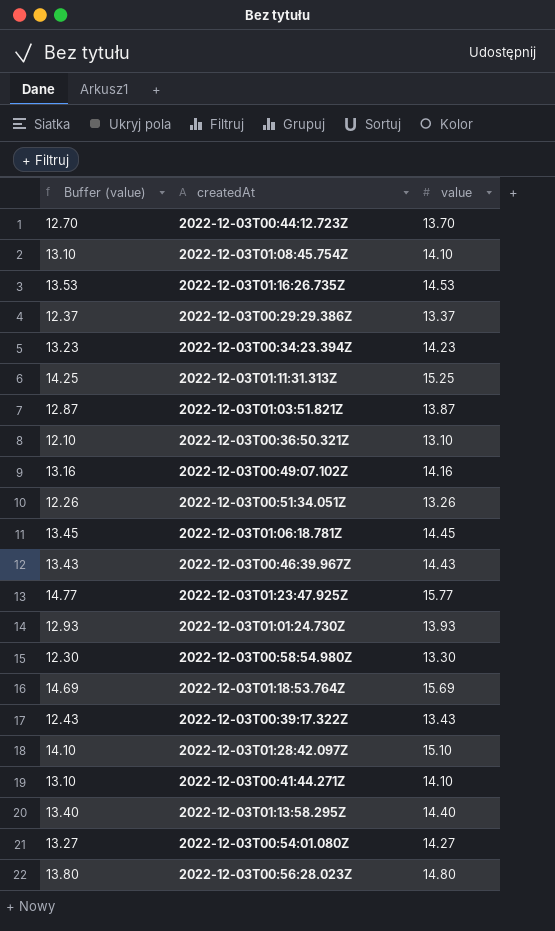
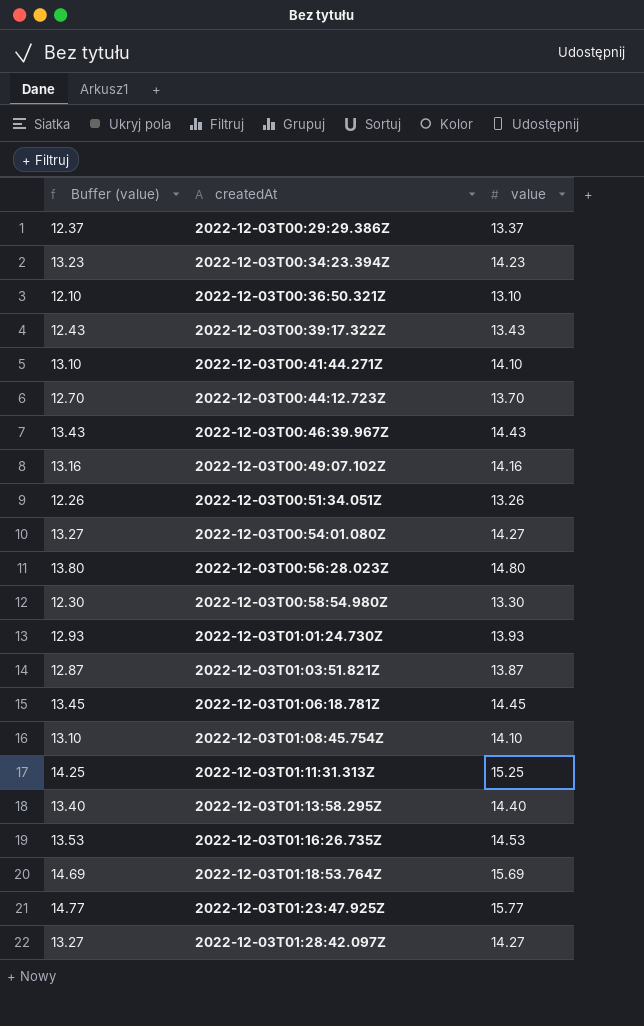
row order: none -> createdAt ascending
2022-12-03T01:28:42.097Z | Buffer (value): 14.10 -> 13.27
2022-12-03T01:28:42.097Z | value: 15.10 -> 14.27

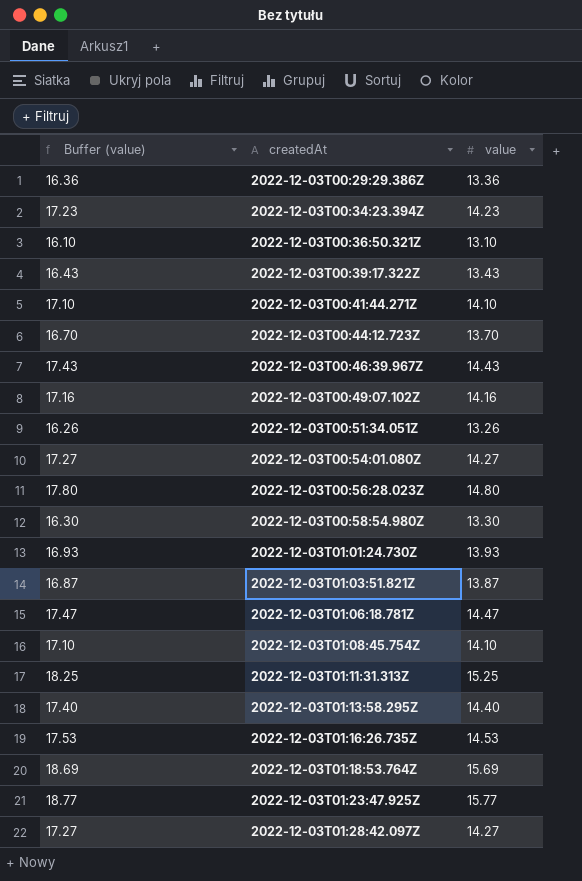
column Buffer (value) | formula: [value] - 1 -> [value] + 3
2022-12-03T00:29:29.386Z | value: 13.37 -> 13.36
2022-12-03T01:06:18.781Z | value: 14.45 -> 14.47

